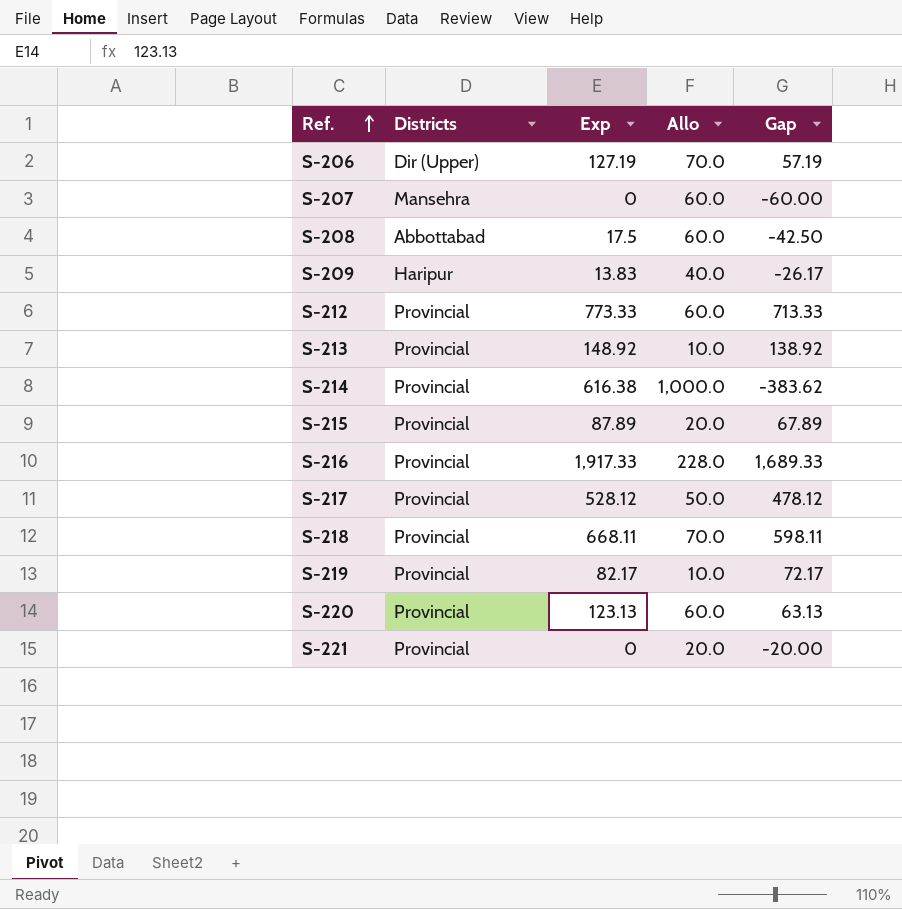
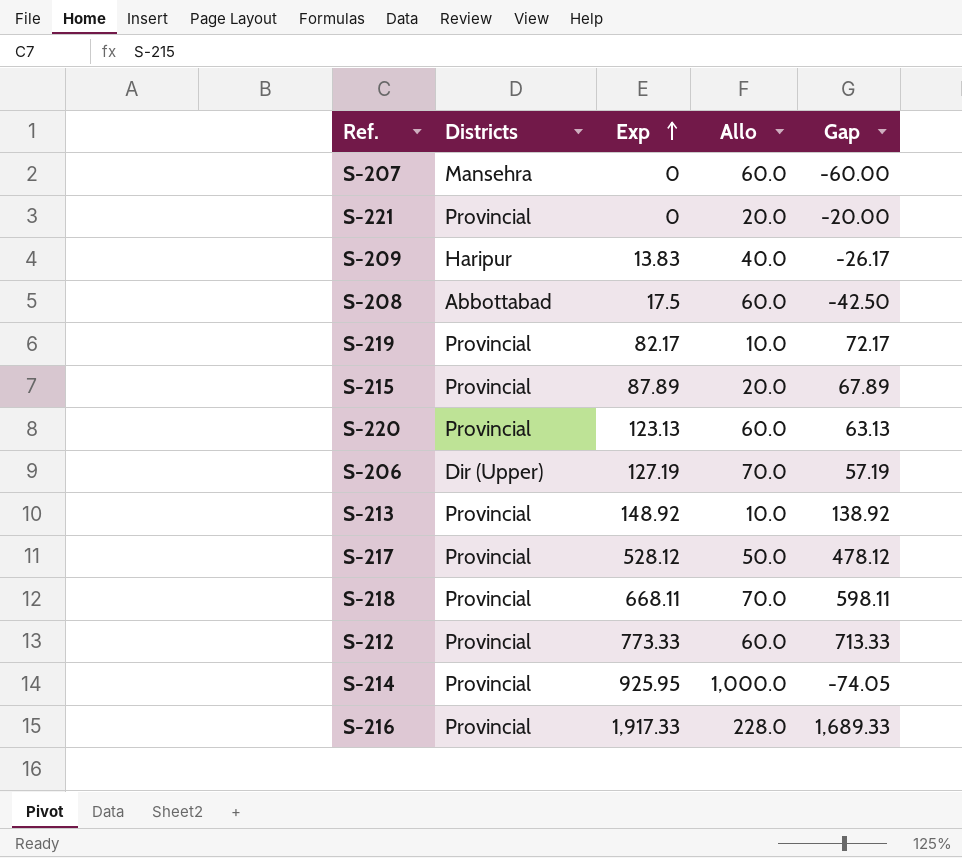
row order: Ref. ascending -> Exp ascending
S-214 | Exp: 616.38 -> 925.95
S-214 | Gap: -383.62 -> -74.05

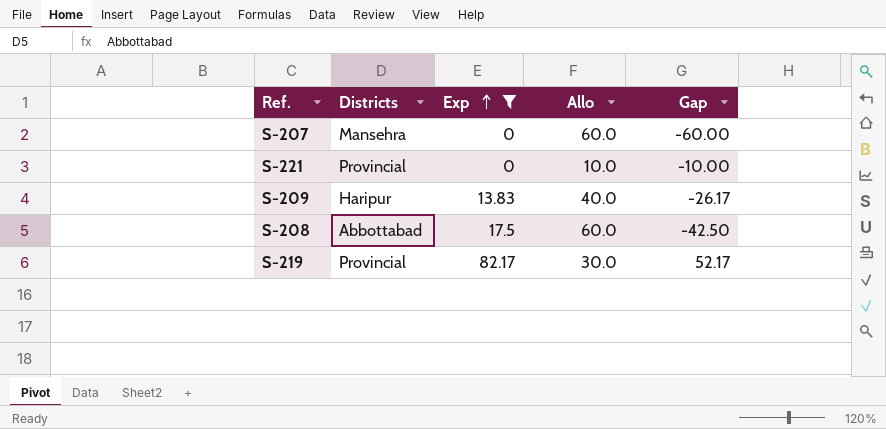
filter: none -> Exp <= 82.17
S-221 | Allo: 20.0 -> 10.0
S-221 | Gap: -20.00 -> -10.00
S-219 | Allo: 10.0 -> 30.0
S-219 | Gap: 72.17 -> 52.17

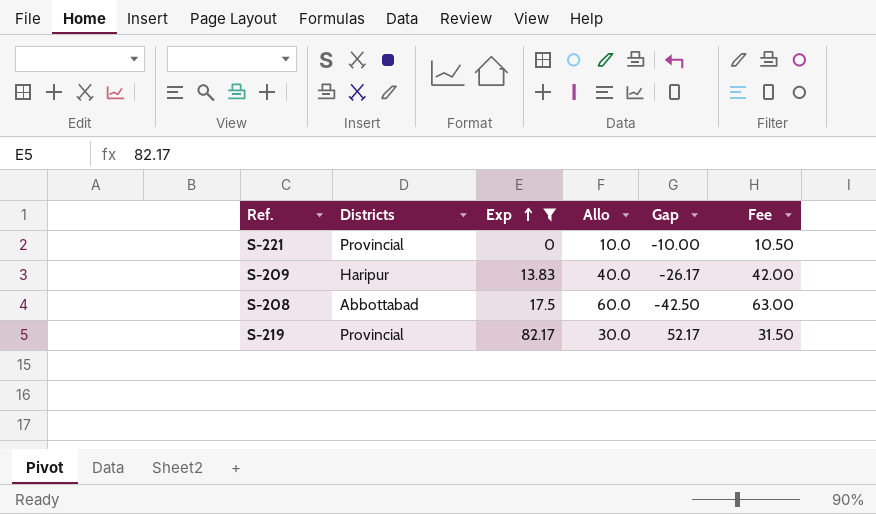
column Fee | formula: none -> [Allo] * 1.05
row S-207: Mansehra | 0 | 60.0 | -60.00 -> none

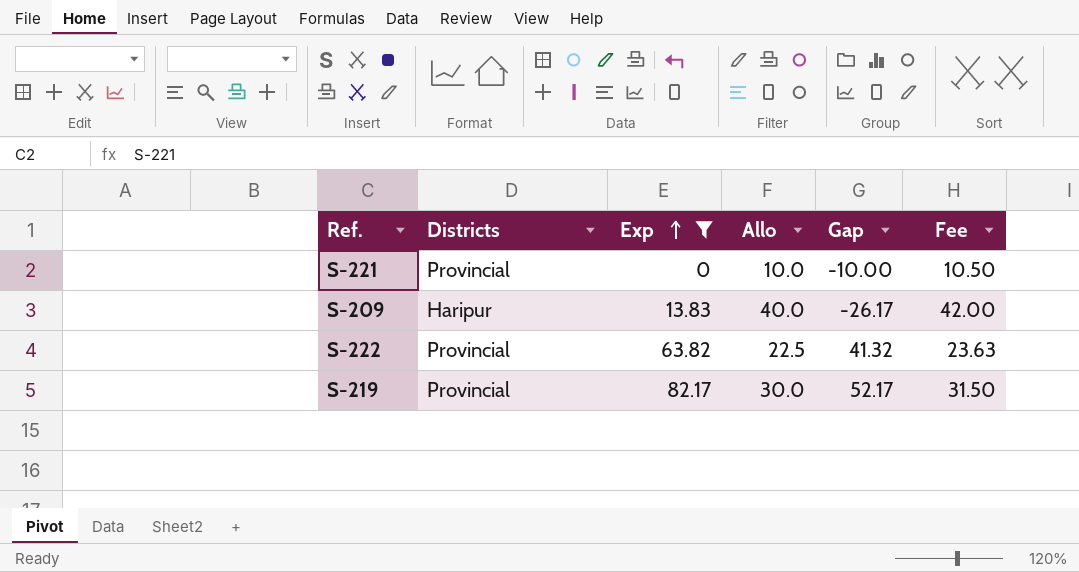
row S-208: Abbottabad | 17.5 | 60.0 | -42.50 | 63.00 -> none
row S-222: none -> Provincial | 63.82 | 22.5 | 41.32 | 23.63

